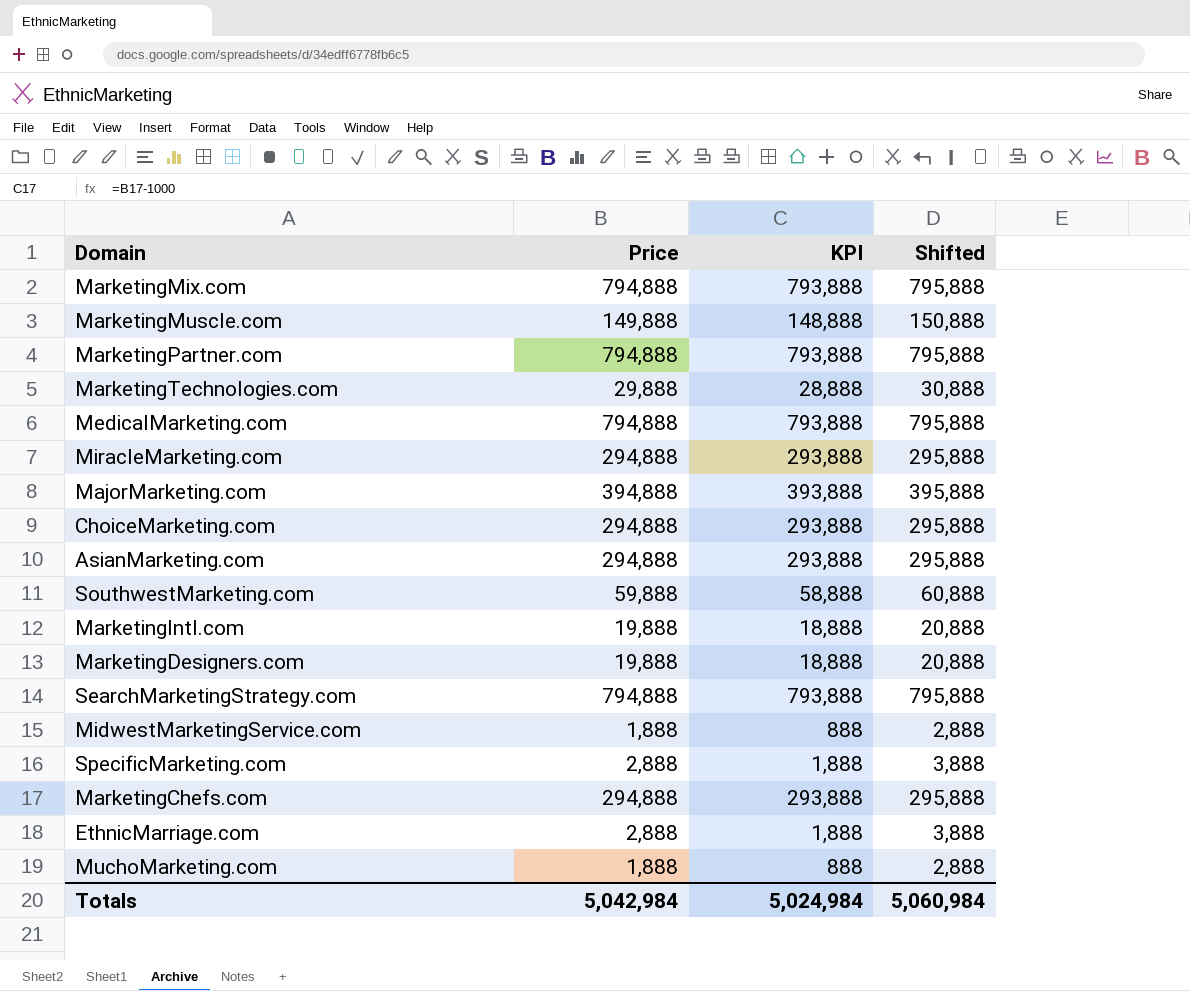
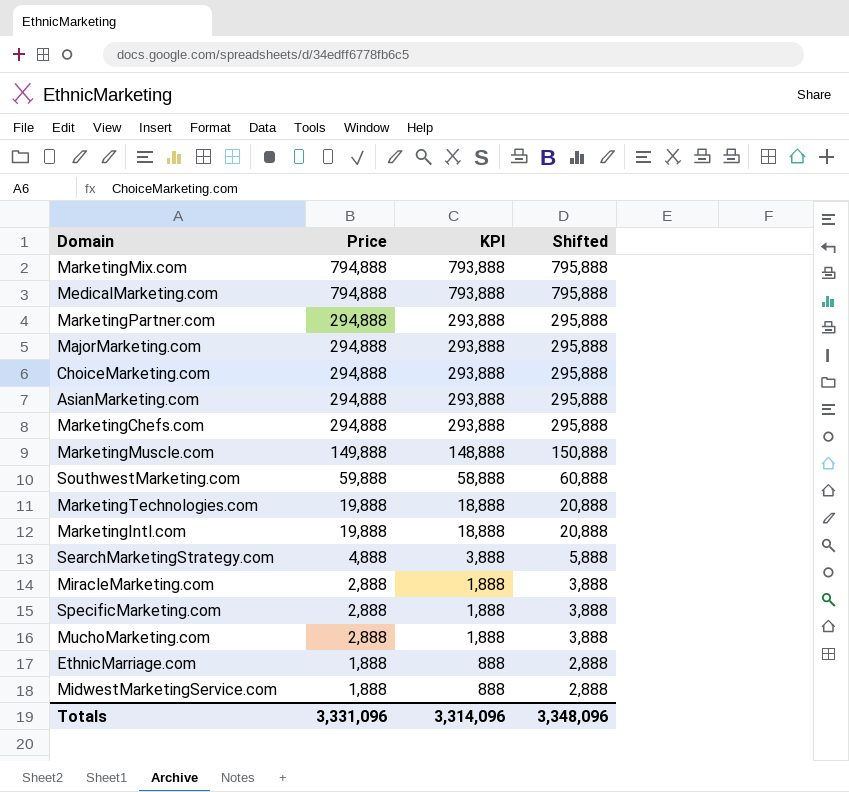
row order: none -> Price descending
row MarketingDesigners.com: 19,888 | 18,888 | 20,888 -> none
MarketingPartner.com | Price: 794,888 -> 294,888
MarketingPartner.com | KPI: 793,888 -> 293,888
MarketingPartner.com | Shifted: 795,888 -> 295,888
MajorMarketing.com | Price: 394,888 -> 294,888
MajorMarketing.com | KPI: 393,888 -> 293,888
MajorMarketing.com | Shifted: 395,888 -> 295,888
MarketingTechnologies.com | Price: 29,888 -> 19,888
MarketingTechnologies.com | KPI: 28,888 -> 18,888
MarketingTechnologies.com | Shifted: 30,888 -> 20,888
SearchMarketingStrategy.com | Price: 794,888 -> 4,888
SearchMarketingStrategy.com | KPI: 793,888 -> 3,888
SearchMarketingStrategy.com | Shifted: 795,888 -> 5,888
MiracleMarketing.com | Price: 294,888 -> 2,888
MiracleMarketing.com | KPI: 293,888 -> 1,888
MiracleMarketing.com | Shifted: 295,888 -> 3,888
MuchoMarketing.com | Price: 1,888 -> 2,888
MuchoMarketing.com | KPI: 888 -> 1,888
MuchoMarketing.com | Shifted: 2,888 -> 3,888
EthnicMarriage.com | Price: 2,888 -> 1,888
EthnicMarriage.com | KPI: 1,888 -> 888
EthnicMarriage.com | Shifted: 3,888 -> 2,888
Totals | Price: 5,042,984 -> 3,331,096
Totals | KPI: 5,024,984 -> 3,314,096
Totals | Shifted: 5,060,984 -> 3,348,096

